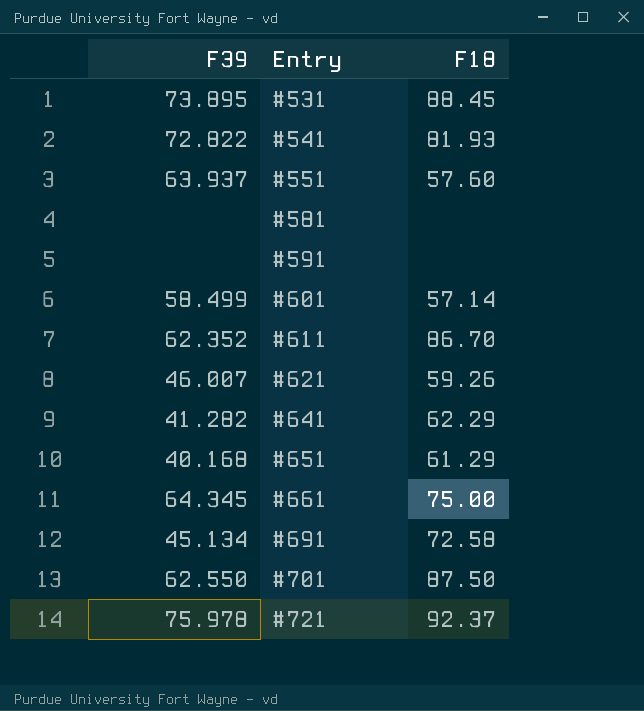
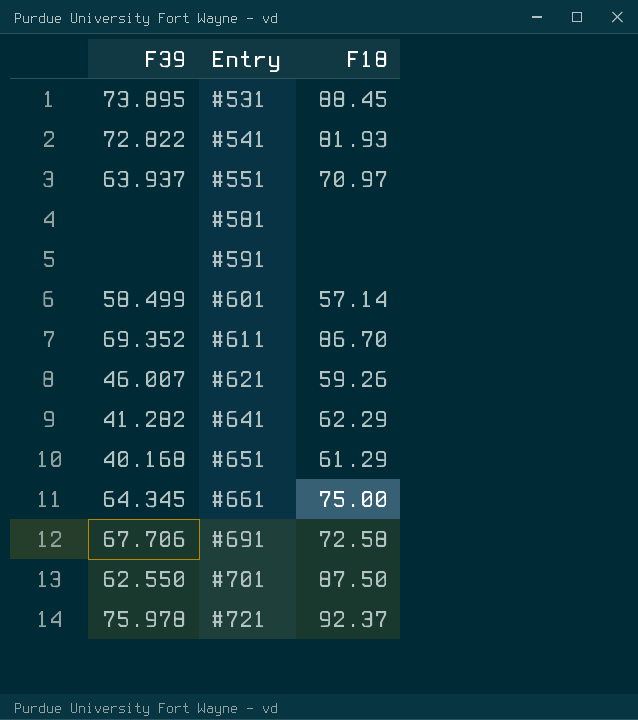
#551 | F18: 57.60 -> 70.97
#611 | F39: 62.352 -> 69.352
#691 | F39: 45.134 -> 67.706

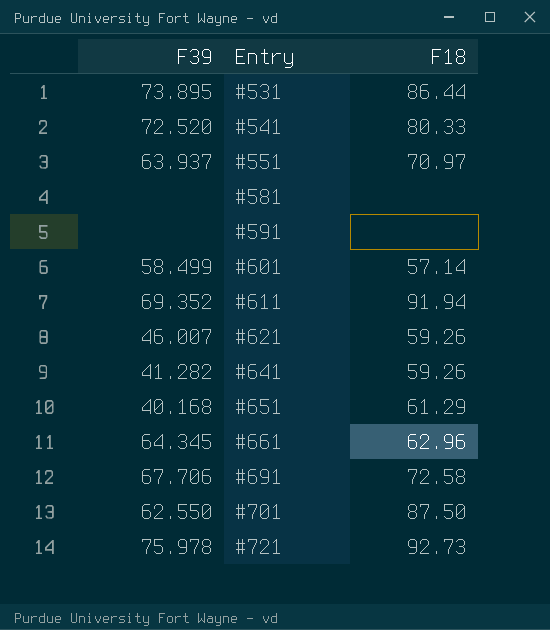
#531 | F18: 88.45 -> 86.44
#541 | F39: 72.822 -> 72.520
#541 | F18: 81.93 -> 80.33
#611 | F18: 86.70 -> 91.94
#641 | F18: 62.29 -> 59.26
#661 | F18: 75.00 -> 62.96
#721 | F18: 92.37 -> 92.73

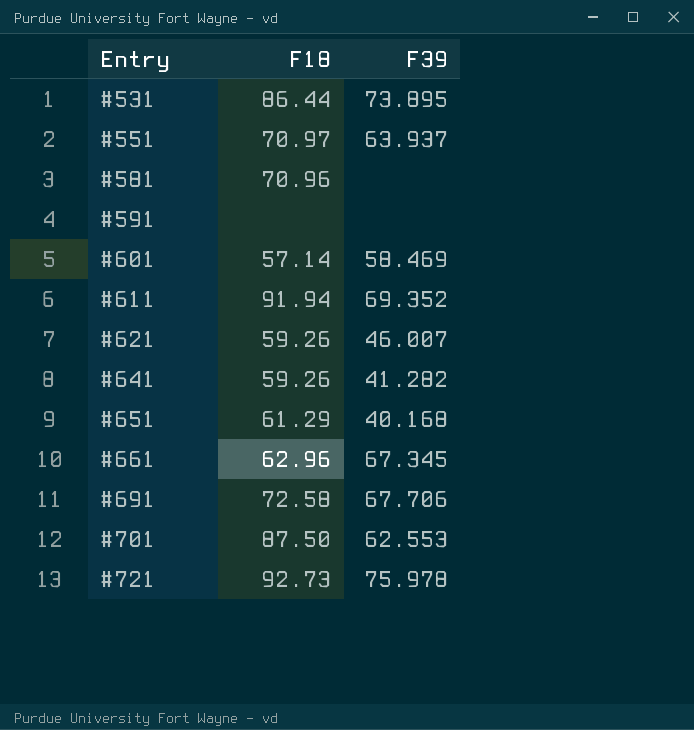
column F39 | position: 1 -> 3
row #541: 72.520 | 80.33 -> none
#581 | F18: none -> 70.96
#601 | F39: 58.499 -> 58.469
#661 | F39: 64.345 -> 67.345
#701 | F39: 62.550 -> 62.553

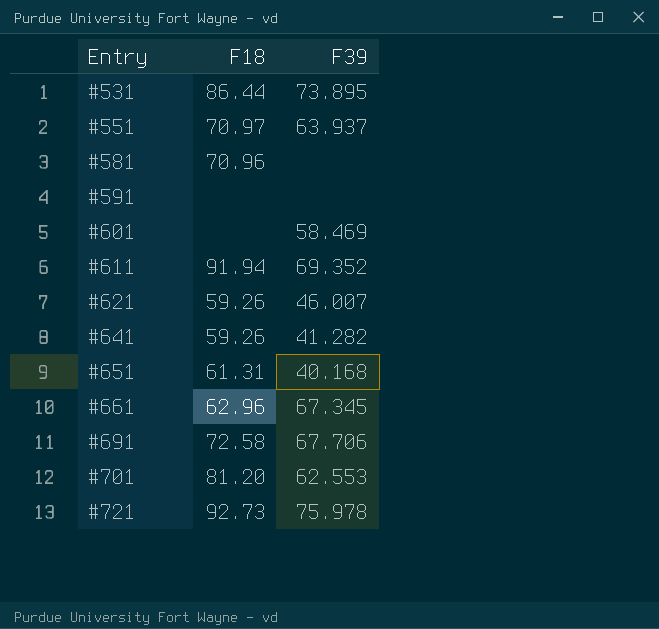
#601 | F18: 57.14 -> none
#651 | F18: 61.29 -> 61.31
#701 | F18: 87.50 -> 81.20

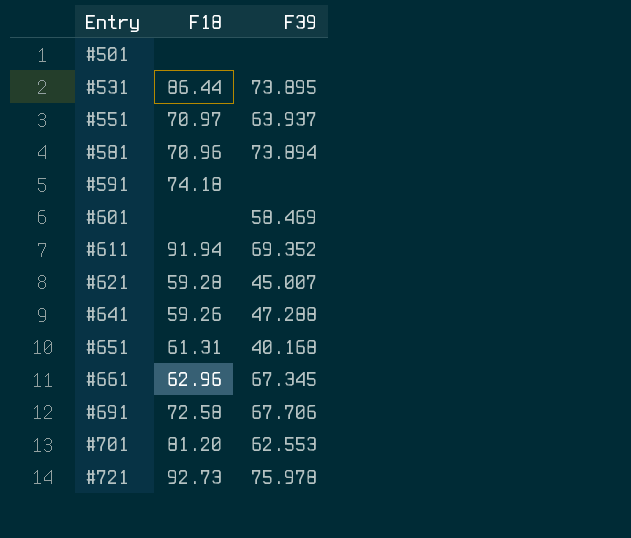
row #501: none -> none | none
#581 | F39: none -> 73.894
#591 | F18: none -> 74.18
#621 | F18: 59.26 -> 59.28
#621 | F39: 46.007 -> 45.007
#641 | F39: 41.282 -> 47.288

